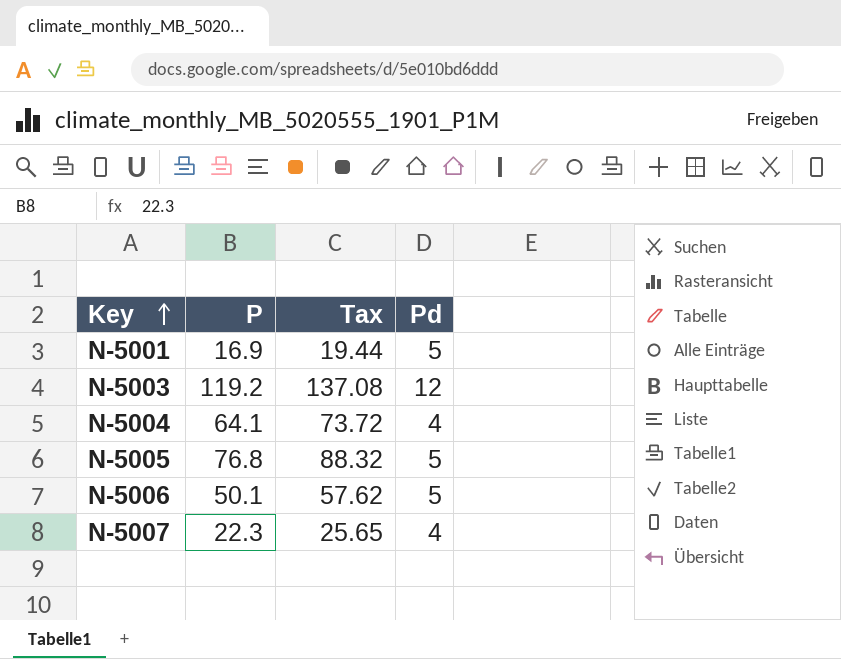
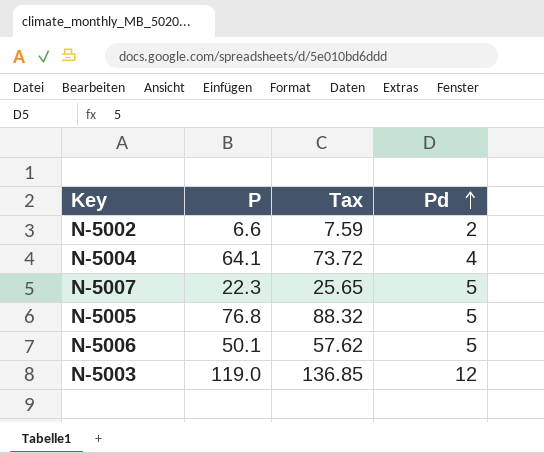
row order: Key ascending -> Pd ascending
row N-5001: 16.9 | 19.44 | 5 -> none
row N-5002: none -> 6.6 | 7.59 | 2
N-5007 | Pd: 4 -> 5
N-5003 | P: 119.2 -> 119.0
N-5003 | Tax: 137.08 -> 136.85

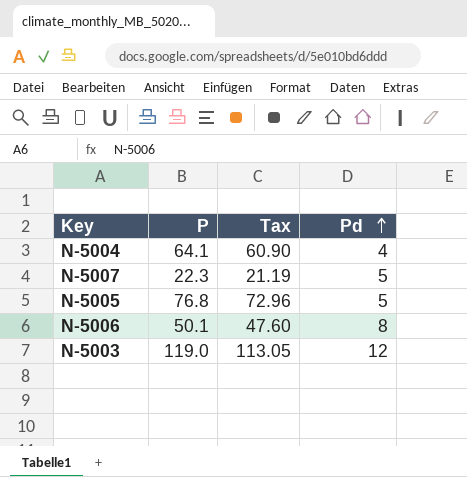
column Tax | formula: [P] * 1.15 -> [P] * 0.95
row N-5002: 6.6 | 7.59 | 2 -> none
N-5006 | Pd: 5 -> 8

